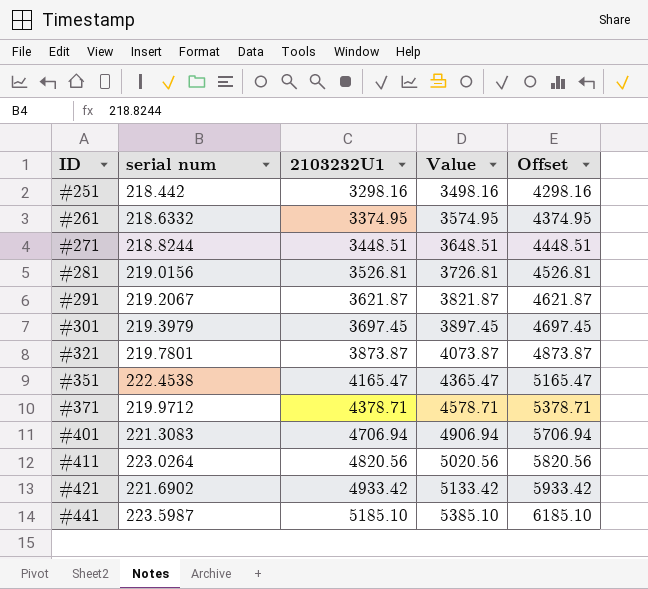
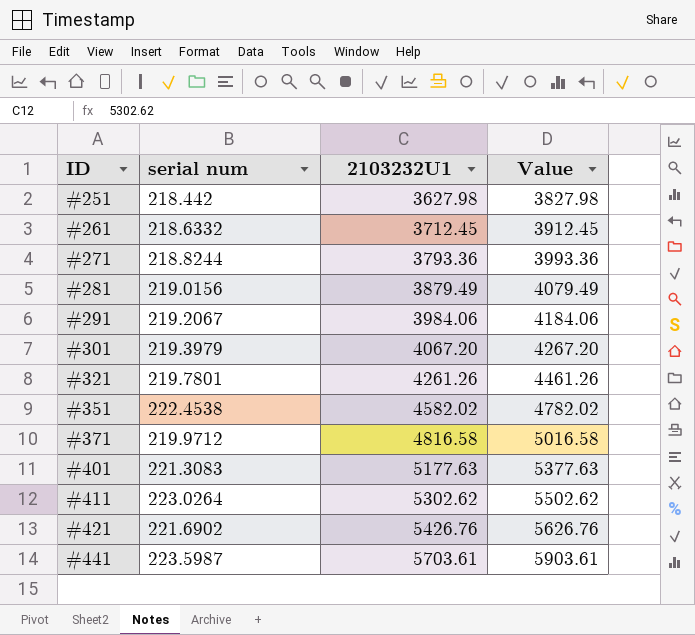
column Offset | formula: [2103232U1] + 1000 -> none
#251 | 2103232U1: 3298.16 -> 3627.98
#251 | Value: 3498.16 -> 3827.98
#261 | 2103232U1: 3374.95 -> 3712.45
#261 | Value: 3574.95 -> 3912.45
#271 | 2103232U1: 3448.51 -> 3793.36
#271 | Value: 3648.51 -> 3993.36
#281 | 2103232U1: 3526.81 -> 3879.49
#281 | Value: 3726.81 -> 4079.49
#291 | 2103232U1: 3621.87 -> 3984.06
#291 | Value: 3821.87 -> 4184.06
#301 | 2103232U1: 3697.45 -> 4067.20
#301 | Value: 3897.45 -> 4267.20
#321 | 2103232U1: 3873.87 -> 4261.26
#321 | Value: 4073.87 -> 4461.26
#351 | 2103232U1: 4165.47 -> 4582.02
#351 | Value: 4365.47 -> 4782.02
#371 | 2103232U1: 4378.71 -> 4816.58
#371 | Value: 4578.71 -> 5016.58
#401 | 2103232U1: 4706.94 -> 5177.63
#401 | Value: 4906.94 -> 5377.63
#411 | 2103232U1: 4820.56 -> 5302.62
#411 | Value: 5020.56 -> 5502.62
#421 | 2103232U1: 4933.42 -> 5426.76
#421 | Value: 5133.42 -> 5626.76
#441 | 2103232U1: 5185.10 -> 5703.61
#441 | Value: 5385.10 -> 5903.61

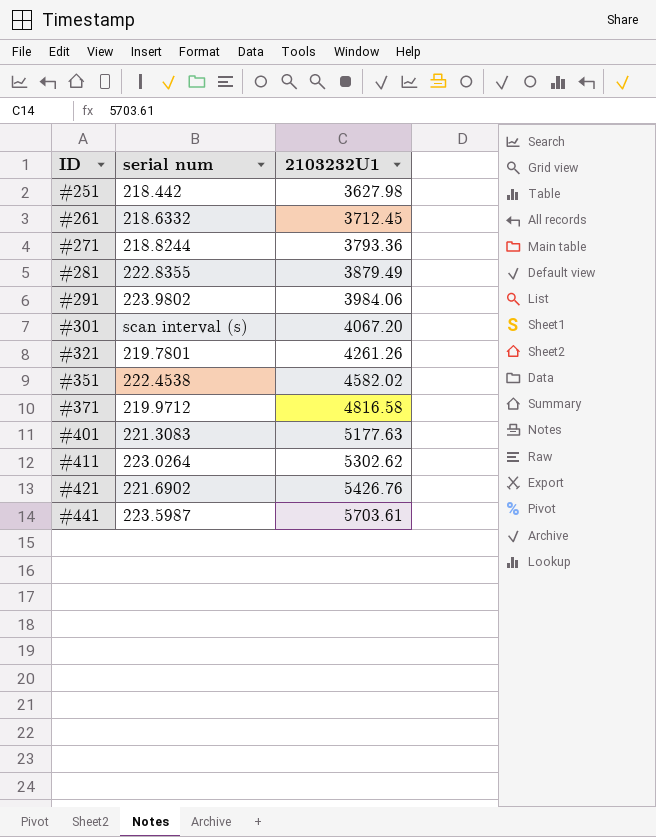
column Value | formula: [2103232U1] + 200 -> none
#281 | serial num: 219.0156 -> 222.8355
#291 | serial num: 219.2067 -> 223.9802
#301 | serial num: 219.3979 -> scan interval (s)

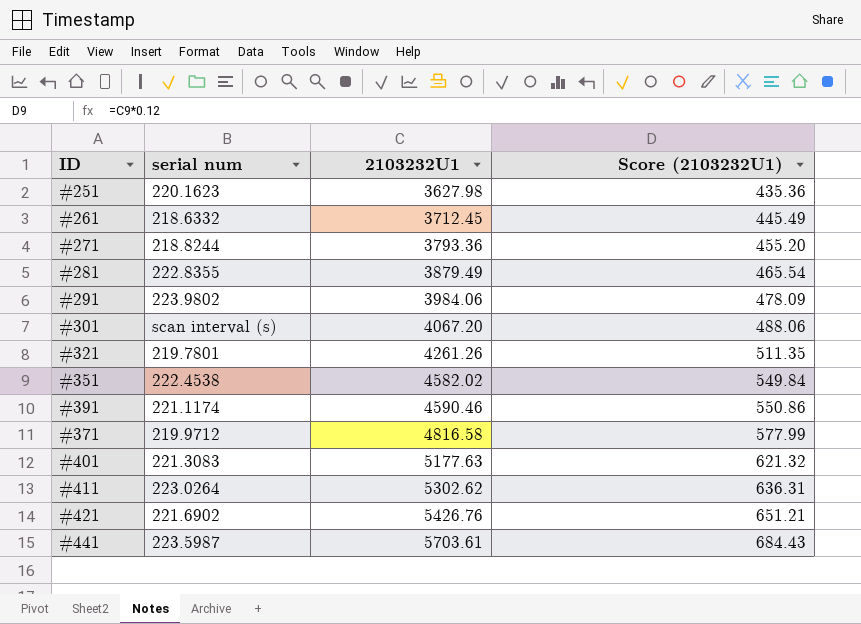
column Score (2103232U1) | formula: none -> [2103232U1] * 0.12
#251 | serial num: 218.442 -> 220.1623
row #391: none -> 221.1174 | 4590.46 | 550.86

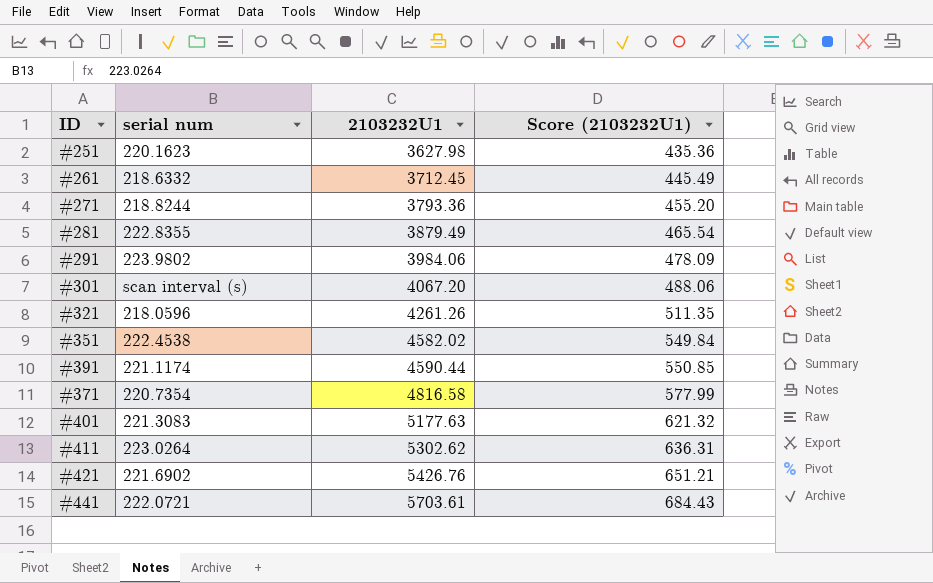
#321 | serial num: 219.7801 -> 218.0596
#391 | 2103232U1: 4590.46 -> 4590.44
#391 | Score (2103232U1): 550.86 -> 550.85
#371 | serial num: 219.9712 -> 220.7354
#441 | serial num: 223.5987 -> 222.0721

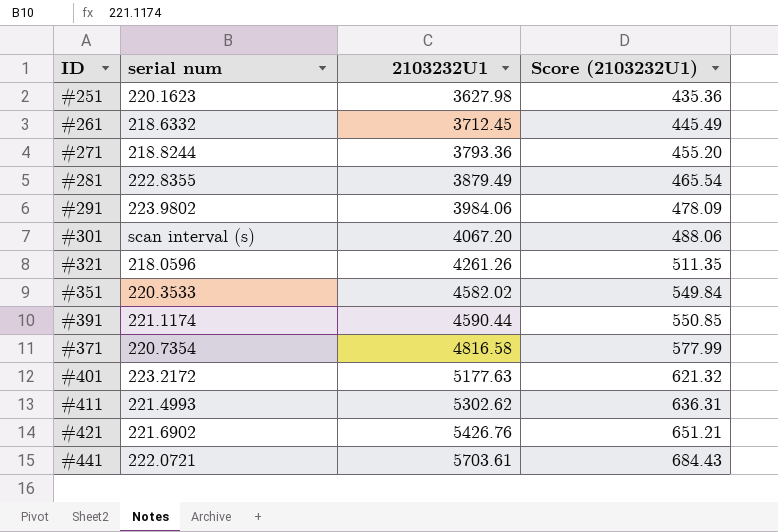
#351 | serial num: 222.4538 -> 220.3533
#401 | serial num: 221.3083 -> 223.2172
#411 | serial num: 223.0264 -> 221.4993

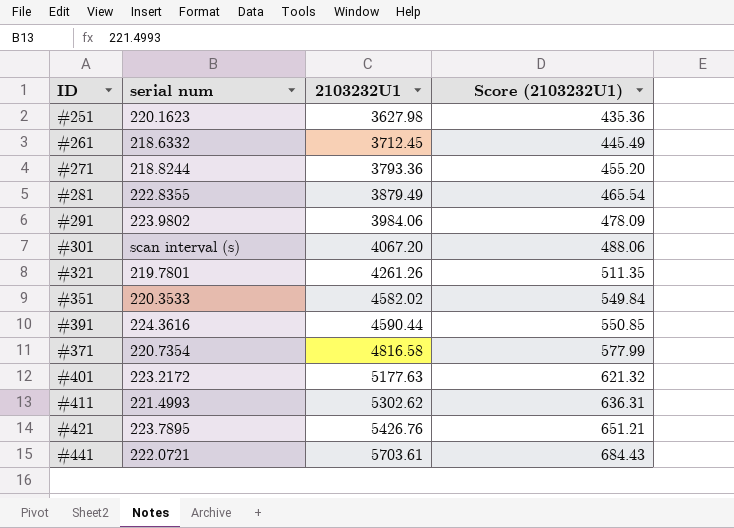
#321 | serial num: 218.0596 -> 219.7801
#391 | serial num: 221.1174 -> 224.3616
#421 | serial num: 221.6902 -> 223.7895

